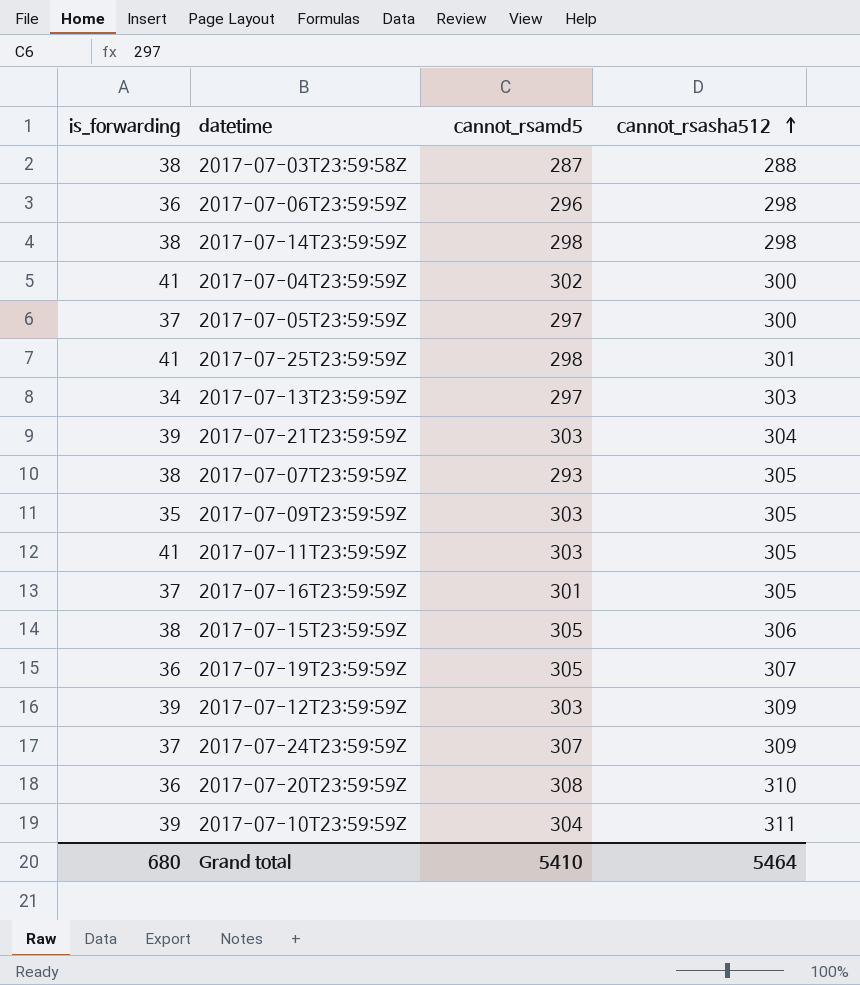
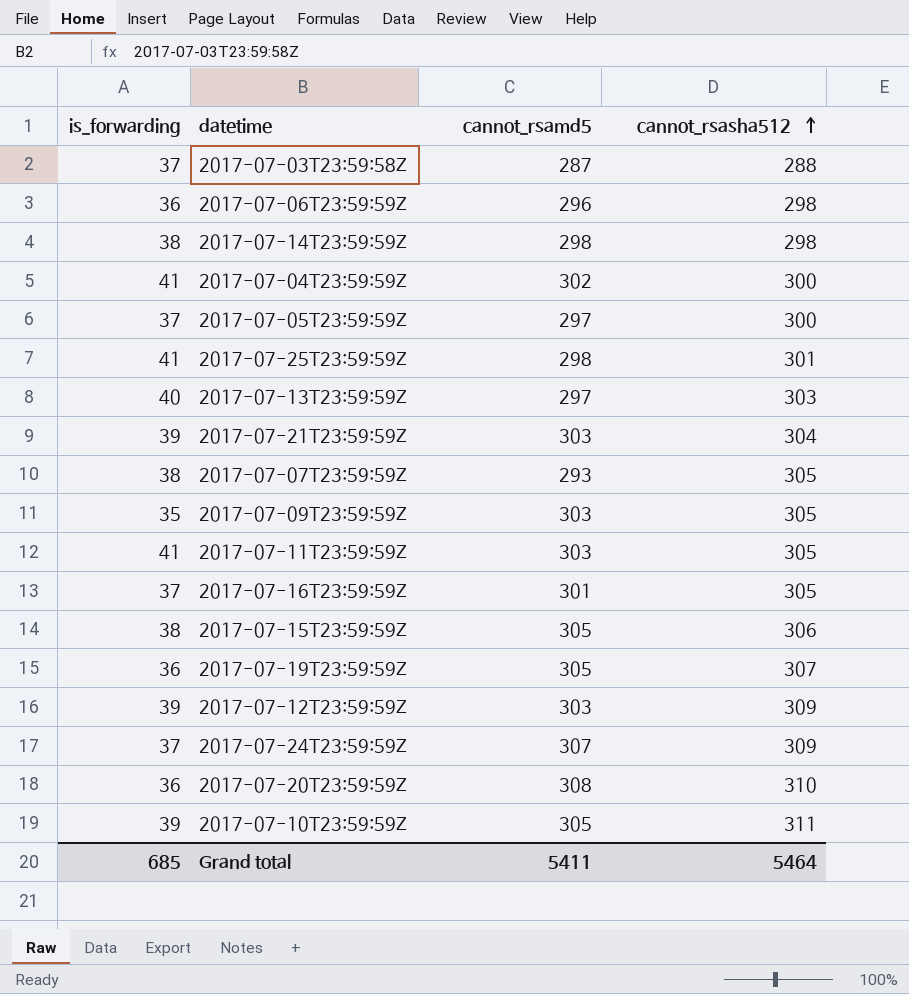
2017-07-03T23:59:58Z | is_forwarding: 38 -> 37
2017-07-13T23:59:59Z | is_forwarding: 34 -> 40
2017-07-10T23:59:59Z | cannot_rsamd5: 304 -> 305
Grand total | is_forwarding: 680 -> 685
Grand total | cannot_rsamd5: 5410 -> 5411

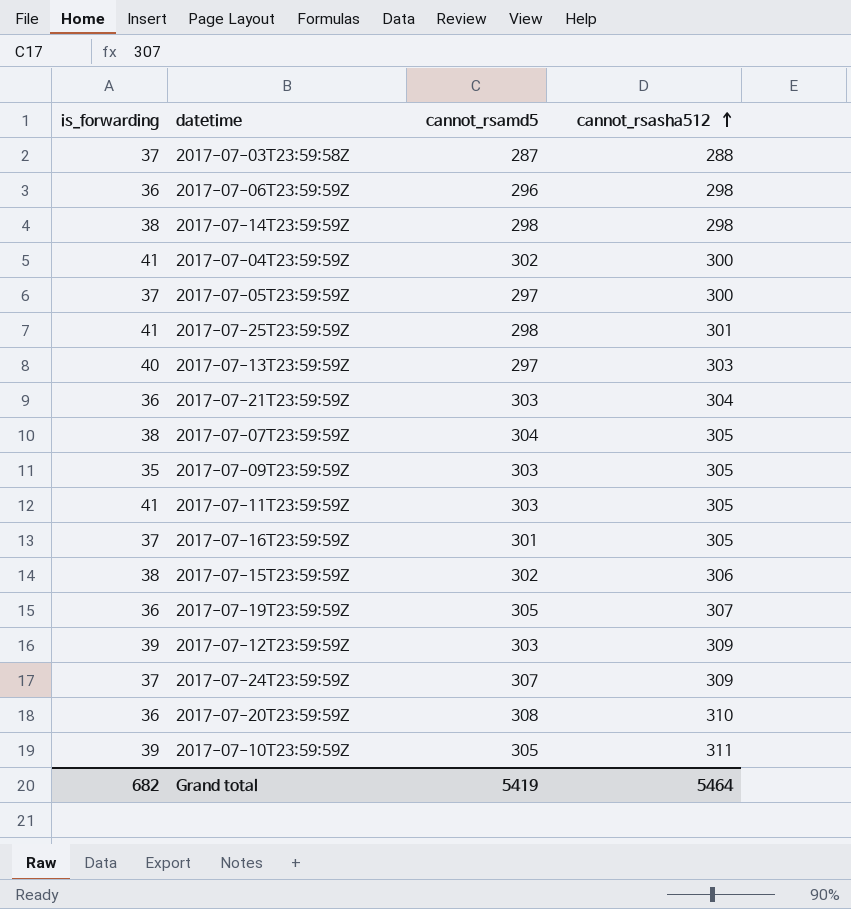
2017-07-21T23:59:59Z | is_forwarding: 39 -> 36
2017-07-07T23:59:59Z | cannot_rsamd5: 293 -> 304
2017-07-15T23:59:59Z | cannot_rsamd5: 305 -> 302
Grand total | is_forwarding: 685 -> 682
Grand total | cannot_rsamd5: 5411 -> 5419

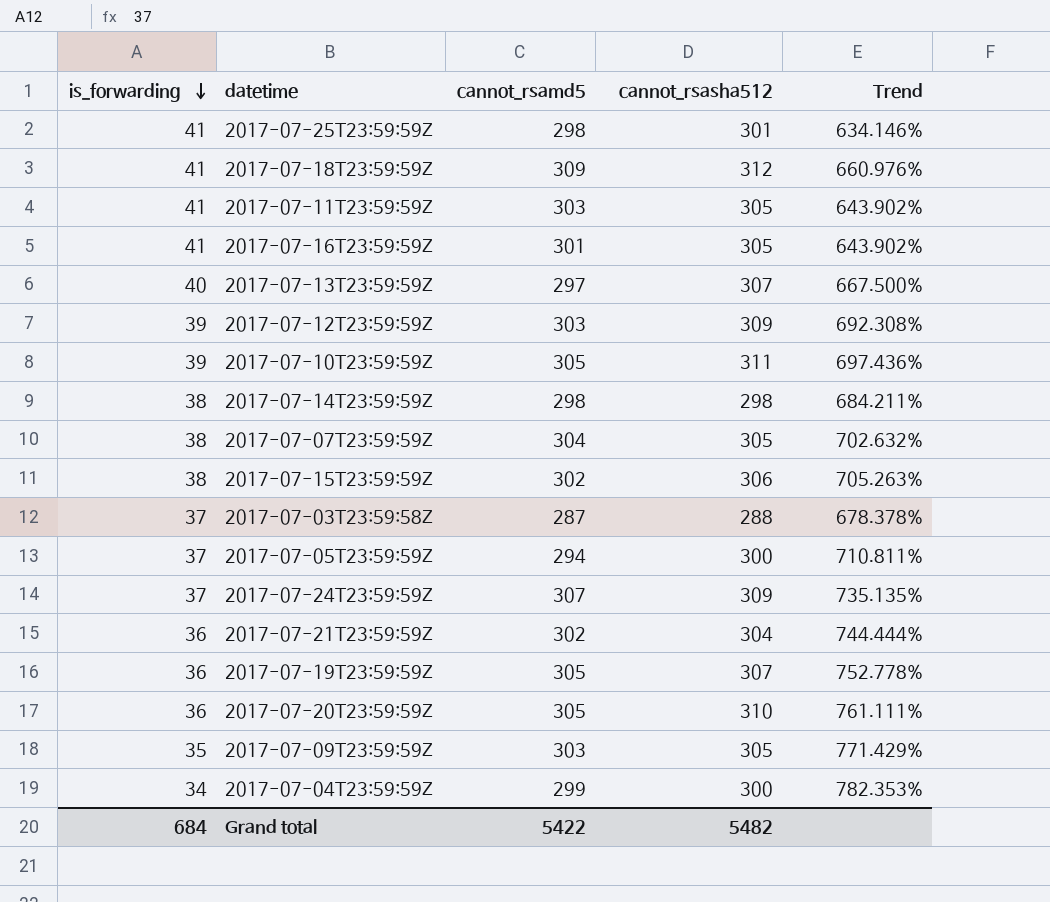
row order: cannot_rsasha512 ascending -> is_forwarding descending
column Trend | formula: none -> ([cannot_rsasha512] - [is_forwarding]) / [is_forwarding]
row 2017-07-06T23:59:59Z: 36 | 296 | 298 -> none
row 2017-07-18T23:59:59Z: none -> 41 | 309 | 312 | 660.976%
2017-07-16T23:59:59Z | is_forwarding: 37 -> 41
2017-07-13T23:59:59Z | cannot_rsasha512: 303 -> 307
2017-07-05T23:59:59Z | cannot_rsamd5: 297 -> 294
2017-07-21T23:59:59Z | cannot_rsamd5: 303 -> 302
2017-07-20T23:59:59Z | cannot_rsamd5: 308 -> 305
2017-07-04T23:59:59Z | is_forwarding: 41 -> 34
2017-07-04T23:59:59Z | cannot_rsamd5: 302 -> 299
Grand total | is_forwarding: 682 -> 684
Grand total | cannot_rsamd5: 5419 -> 5422
Grand total | cannot_rsasha512: 5464 -> 5482

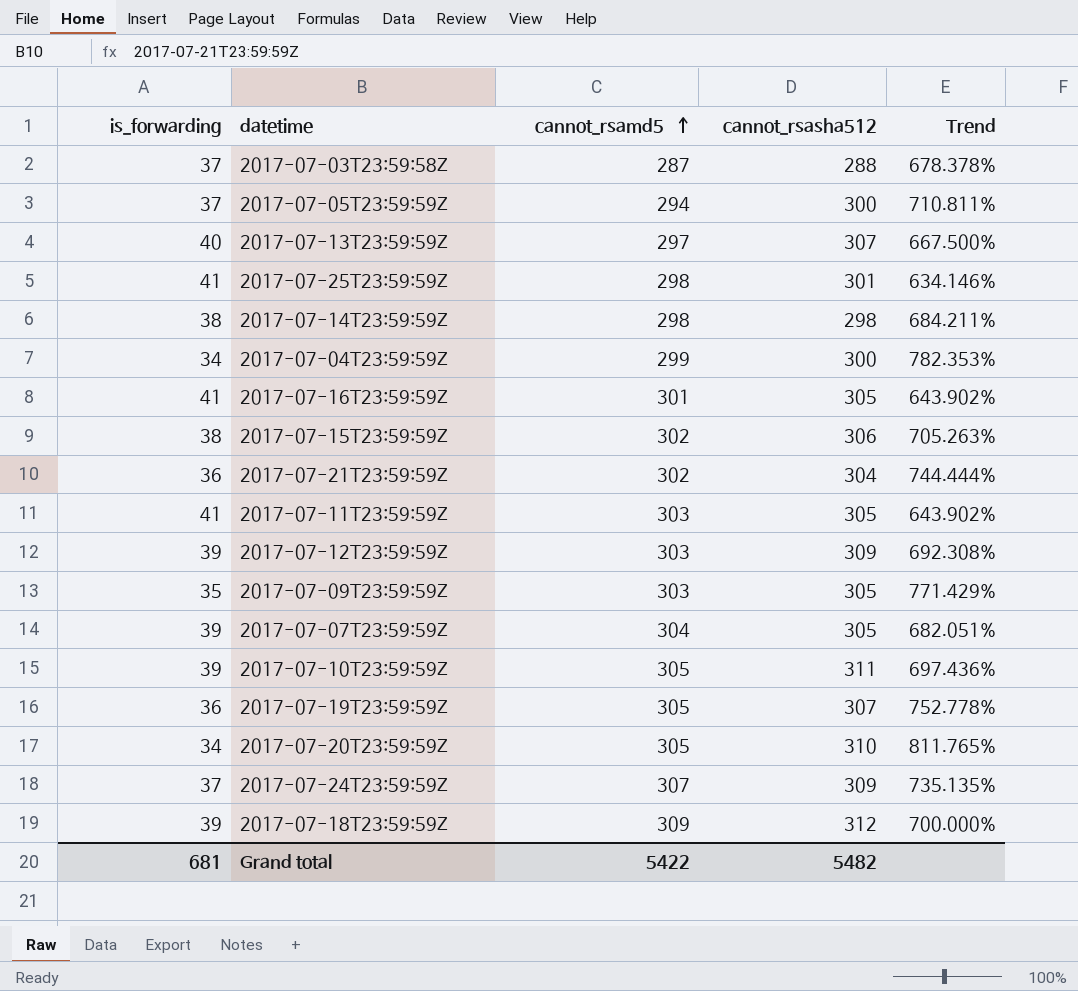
row order: is_forwarding descending -> cannot_rsamd5 ascending
2017-07-07T23:59:59Z | is_forwarding: 38 -> 39
2017-07-07T23:59:59Z | Trend: 702.632% -> 682.051%
2017-07-20T23:59:59Z | is_forwarding: 36 -> 34
2017-07-20T23:59:59Z | Trend: 761.111% -> 811.765%
2017-07-18T23:59:59Z | is_forwarding: 41 -> 39
2017-07-18T23:59:59Z | Trend: 660.976% -> 700.000%
Grand total | is_forwarding: 684 -> 681

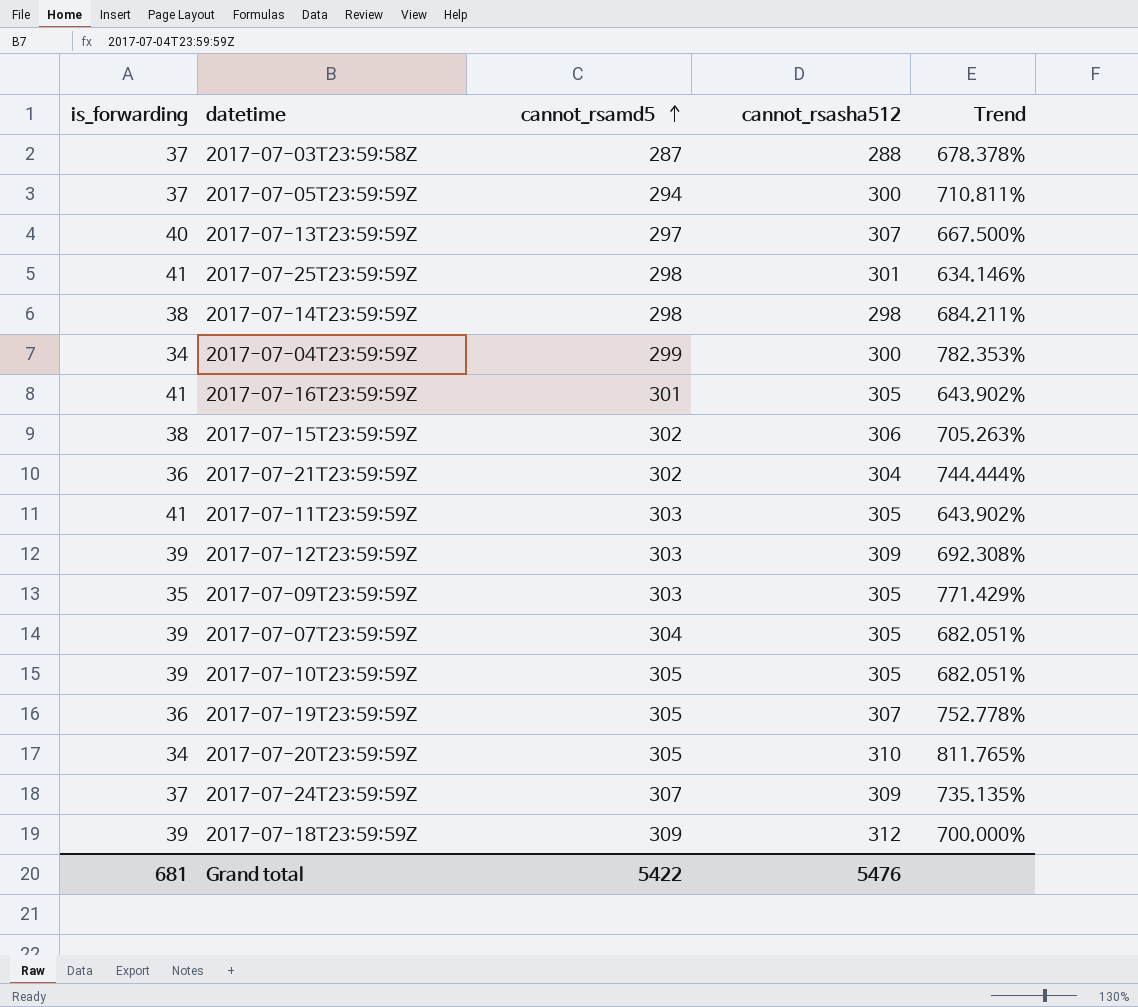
2017-07-10T23:59:59Z | cannot_rsasha512: 311 -> 305
2017-07-10T23:59:59Z | Trend: 697.436% -> 682.051%
Grand total | cannot_rsasha512: 5482 -> 5476

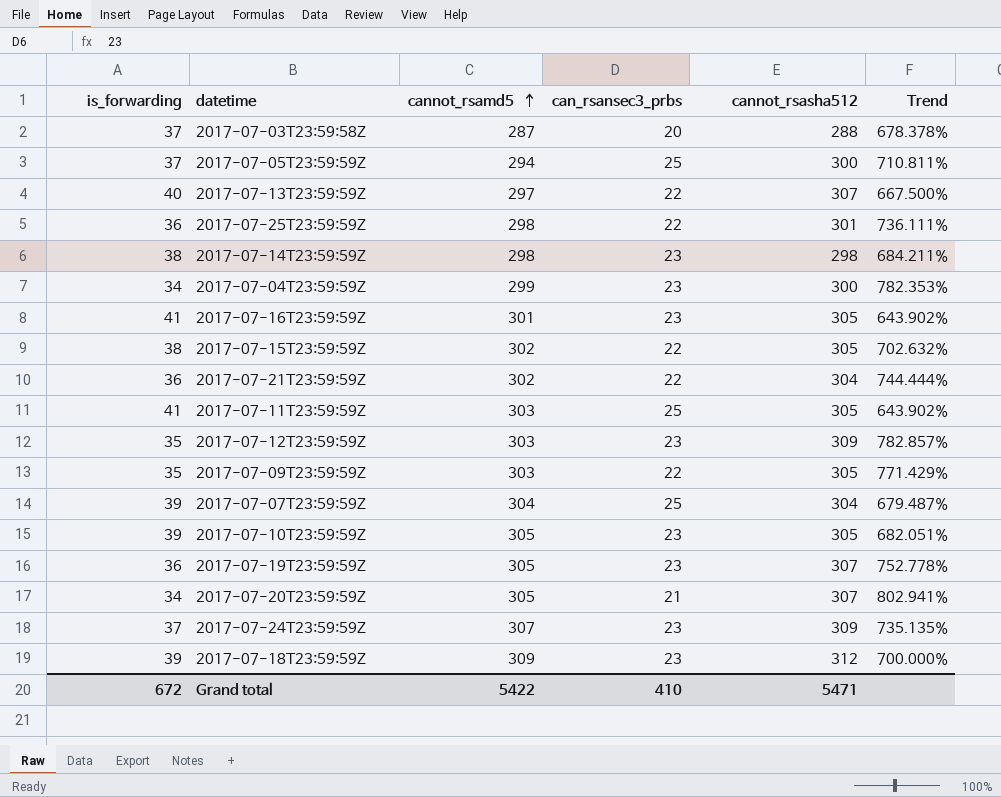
column can_rsansec3_prbs | position: none -> 4
2017-07-25T23:59:59Z | is_forwarding: 41 -> 36
2017-07-25T23:59:59Z | Trend: 634.146% -> 736.111%
2017-07-15T23:59:59Z | cannot_rsasha512: 306 -> 305
2017-07-15T23:59:59Z | Trend: 705.263% -> 702.632%
2017-07-12T23:59:59Z | is_forwarding: 39 -> 35
2017-07-12T23:59:59Z | Trend: 692.308% -> 782.857%
2017-07-07T23:59:59Z | cannot_rsasha512: 305 -> 304
2017-07-07T23:59:59Z | Trend: 682.051% -> 679.487%
2017-07-20T23:59:59Z | cannot_rsasha512: 310 -> 307
2017-07-20T23:59:59Z | Trend: 811.765% -> 802.941%
Grand total | is_forwarding: 681 -> 672
Grand total | cannot_rsasha512: 5476 -> 5471

